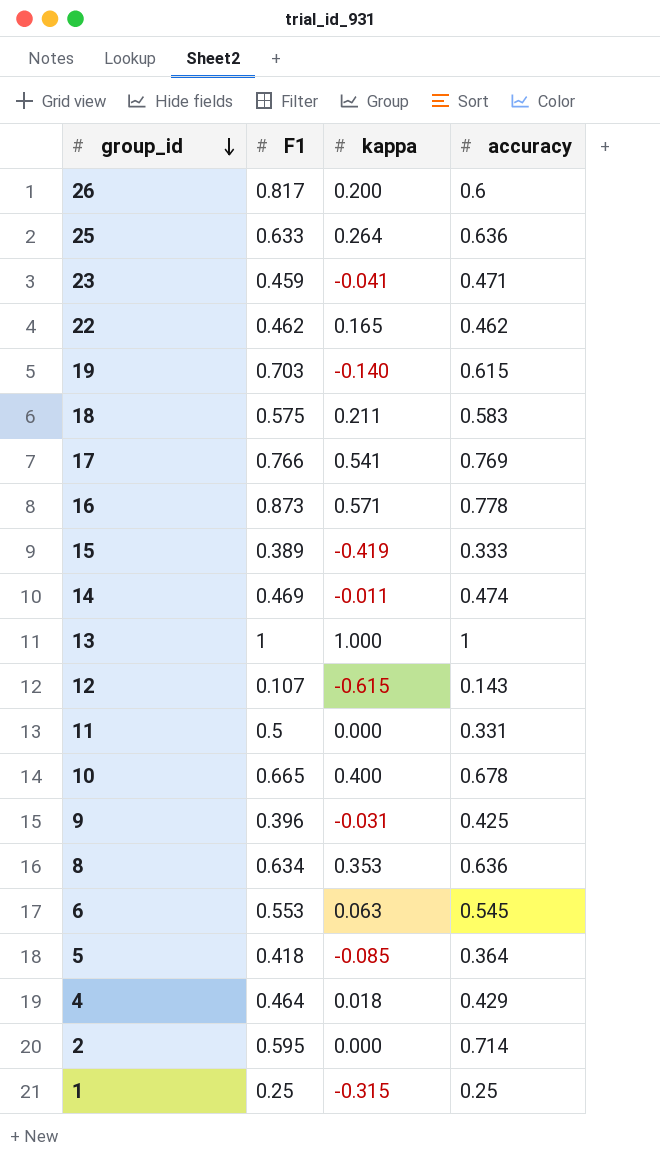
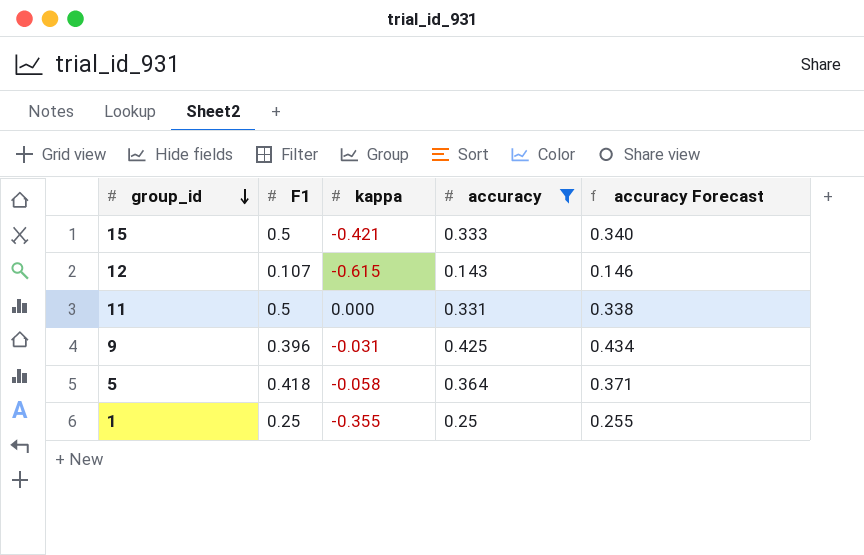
filter: none -> accuracy <= 0.425
column accuracy Forecast | formula: none -> [accuracy] * 1.02
15 | F1: 0.389 -> 0.5
15 | kappa: -0.419 -> -0.421
5 | kappa: -0.085 -> -0.058
1 | kappa: -0.315 -> -0.355

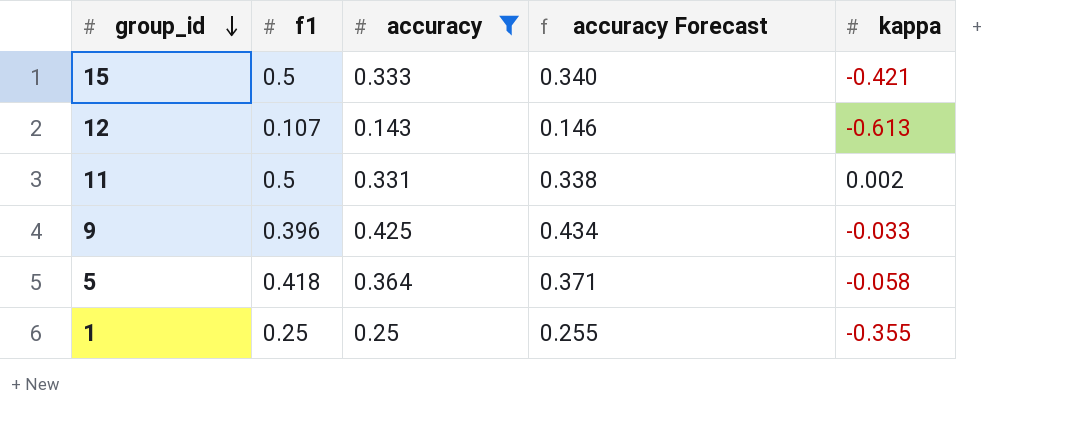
column name: F1 -> f1
column kappa | position: 3 -> 5
12 | kappa: -0.615 -> -0.613
11 | kappa: 0.000 -> 0.002
9 | kappa: -0.031 -> -0.033

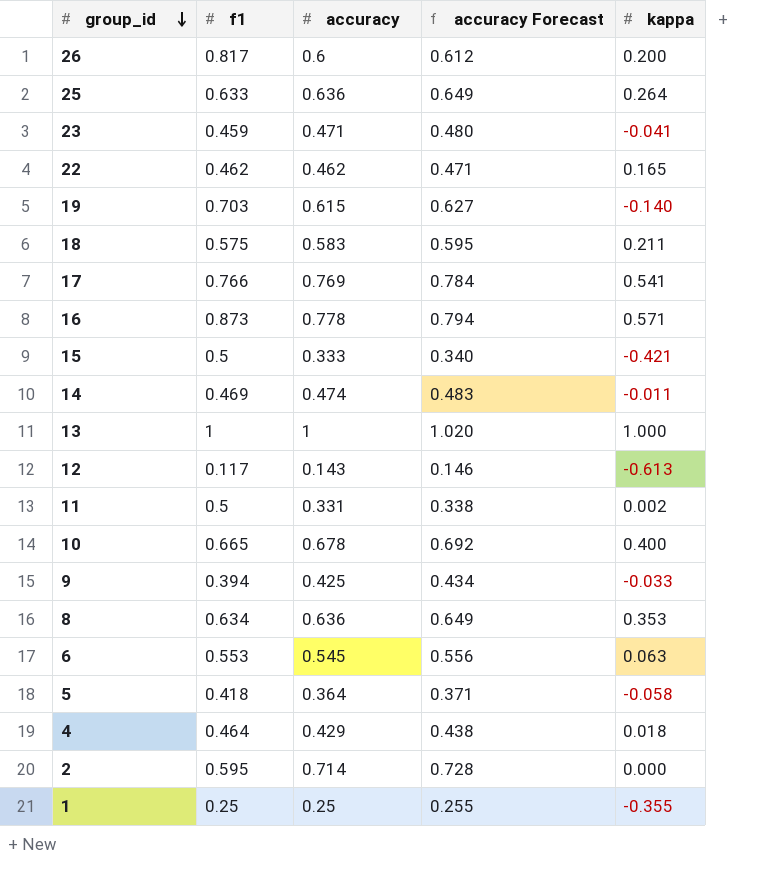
filter: accuracy <= 0.425 -> none
12 | f1: 0.107 -> 0.117
9 | f1: 0.396 -> 0.394

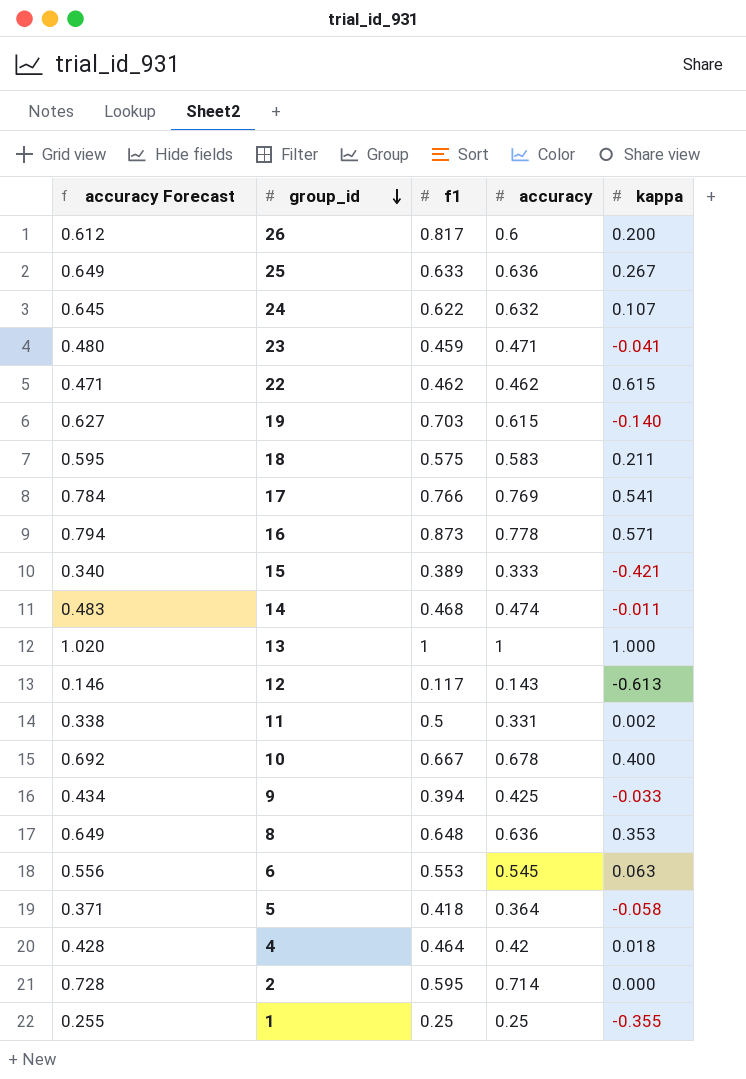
column accuracy Forecast | position: 4 -> 1
25 | kappa: 0.264 -> 0.267
row 24: none -> 0.645 | 0.622 | 0.632 | 0.107
22 | kappa: 0.165 -> 0.615
15 | f1: 0.5 -> 0.389
14 | f1: 0.469 -> 0.468
10 | f1: 0.665 -> 0.667
8 | f1: 0.634 -> 0.648
4 | accuracy Forecast: 0.438 -> 0.428
4 | accuracy: 0.429 -> 0.42

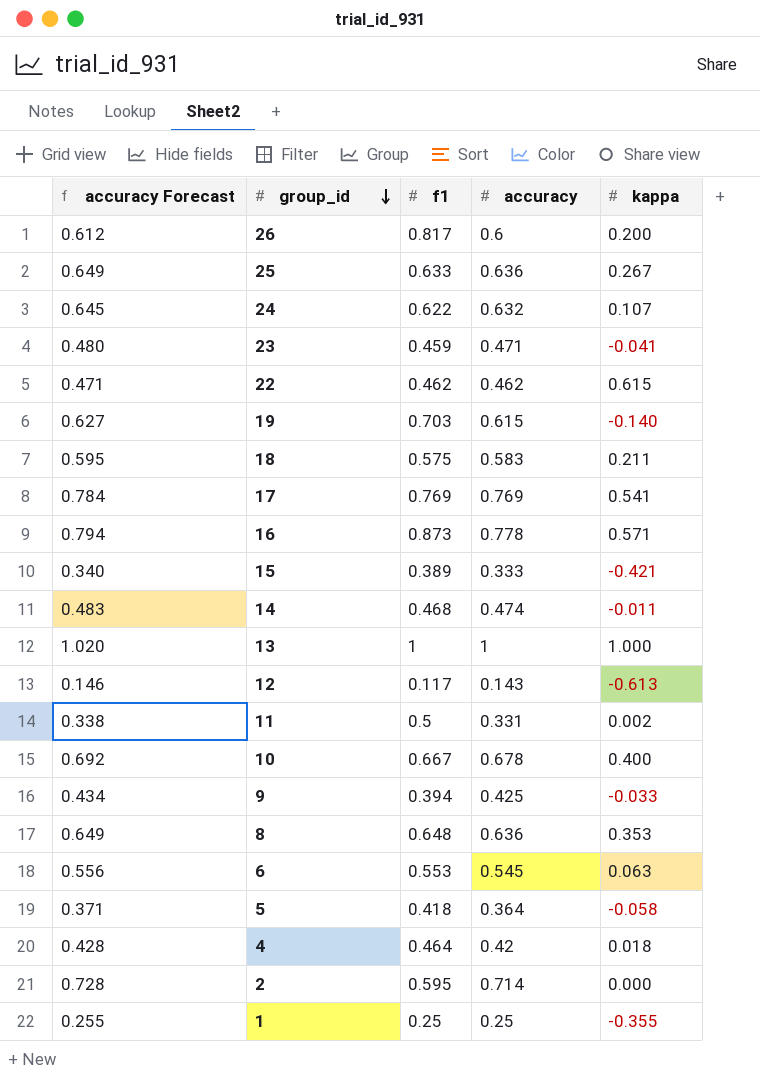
17 | f1: 0.766 -> 0.769

